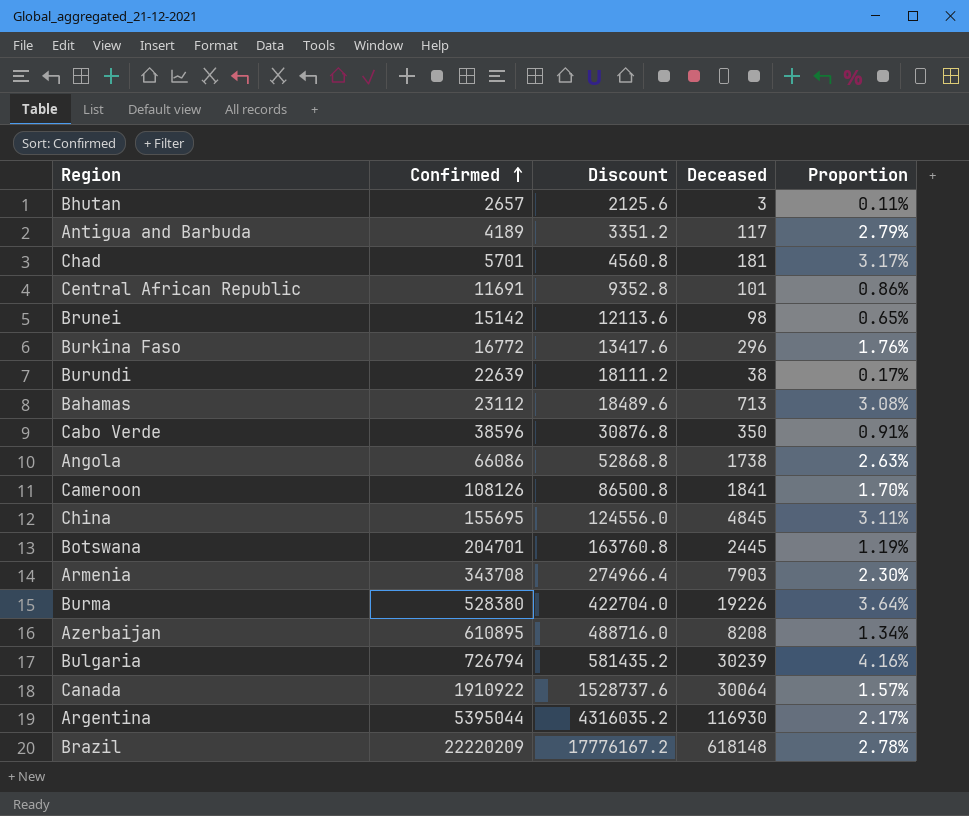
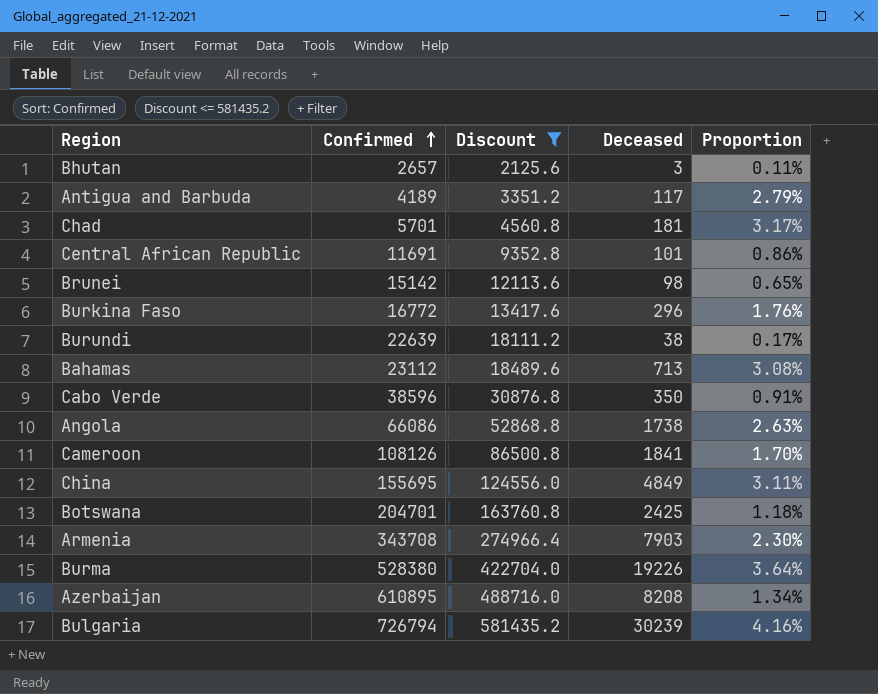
filter: none -> Discount <= 581435.2
China | Deceased: 4845 -> 4849
Botswana | Deceased: 2445 -> 2425
Botswana | Proportion: 1.19% -> 1.18%

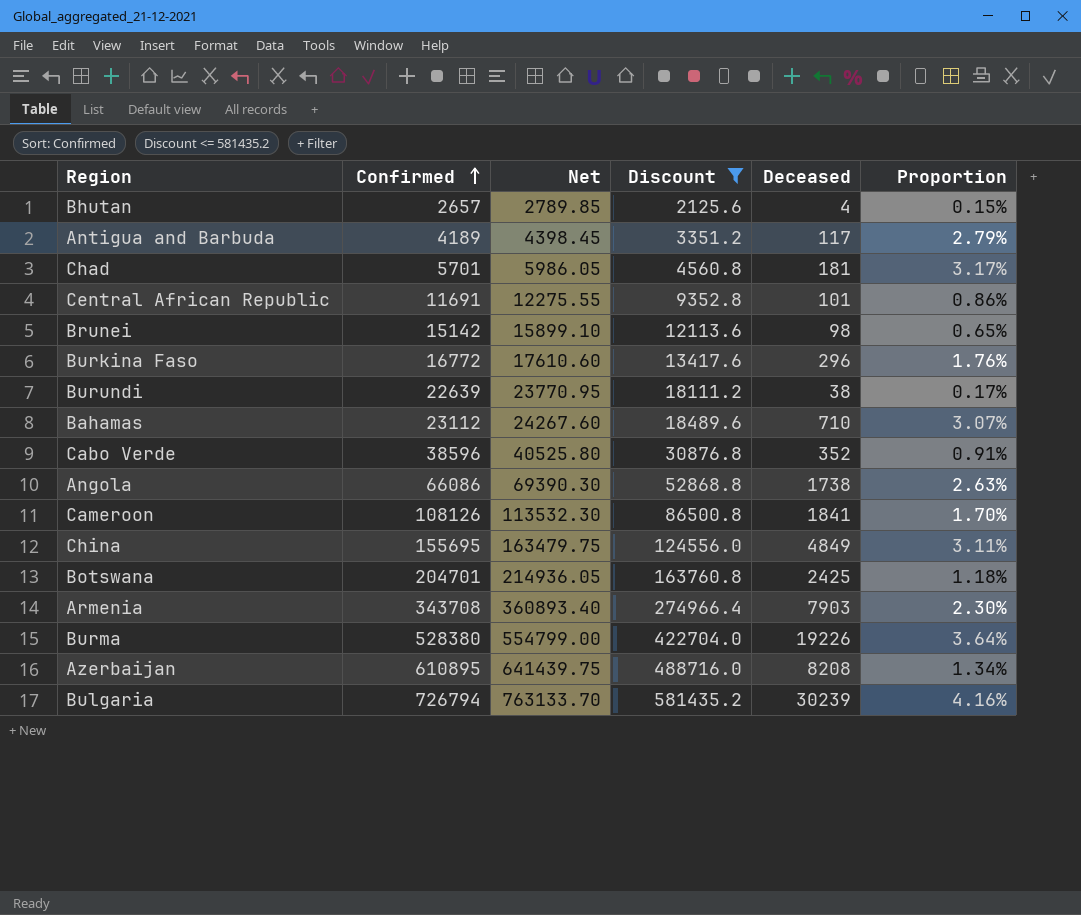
column Net | formula: none -> [Confirmed] * 1.05
Bhutan | Deceased: 3 -> 4
Bhutan | Proportion: 0.11% -> 0.15%
Bahamas | Deceased: 713 -> 710
Bahamas | Proportion: 3.08% -> 3.07%
Cabo Verde | Deceased: 350 -> 352

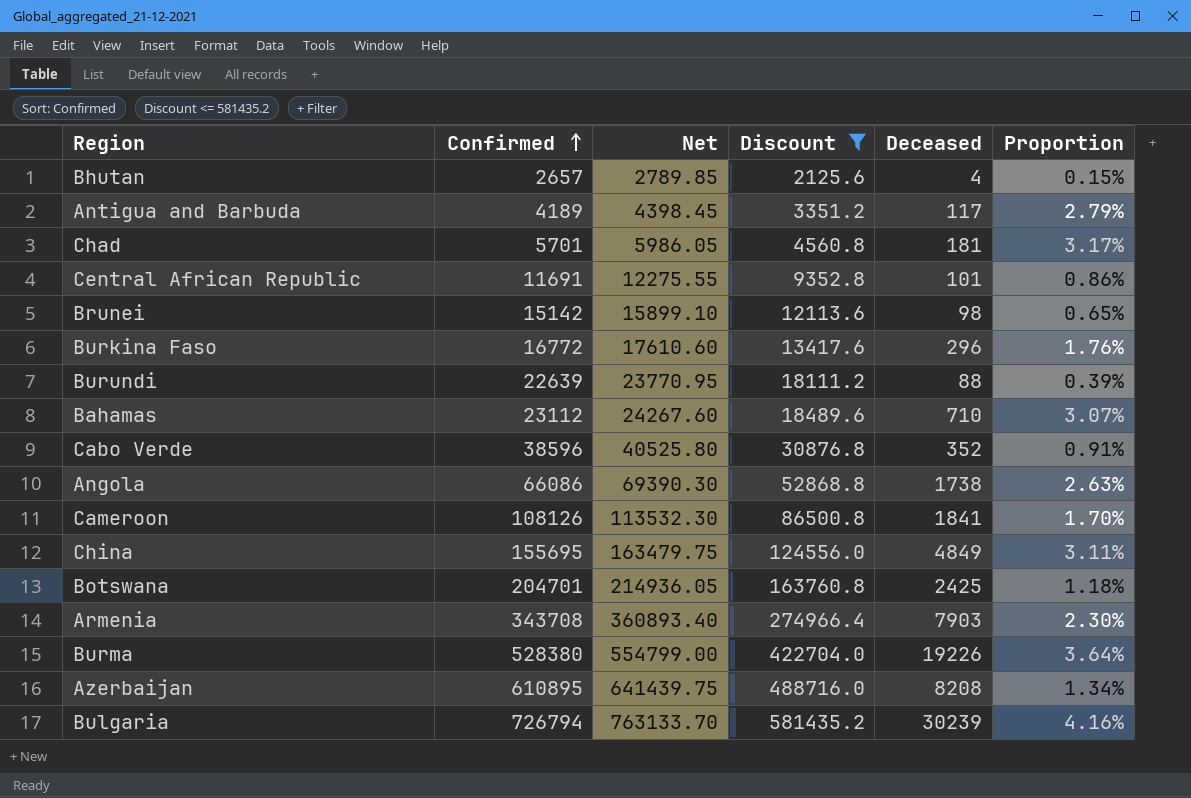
Burundi | Deceased: 38 -> 88
Burundi | Proportion: 0.17% -> 0.39%

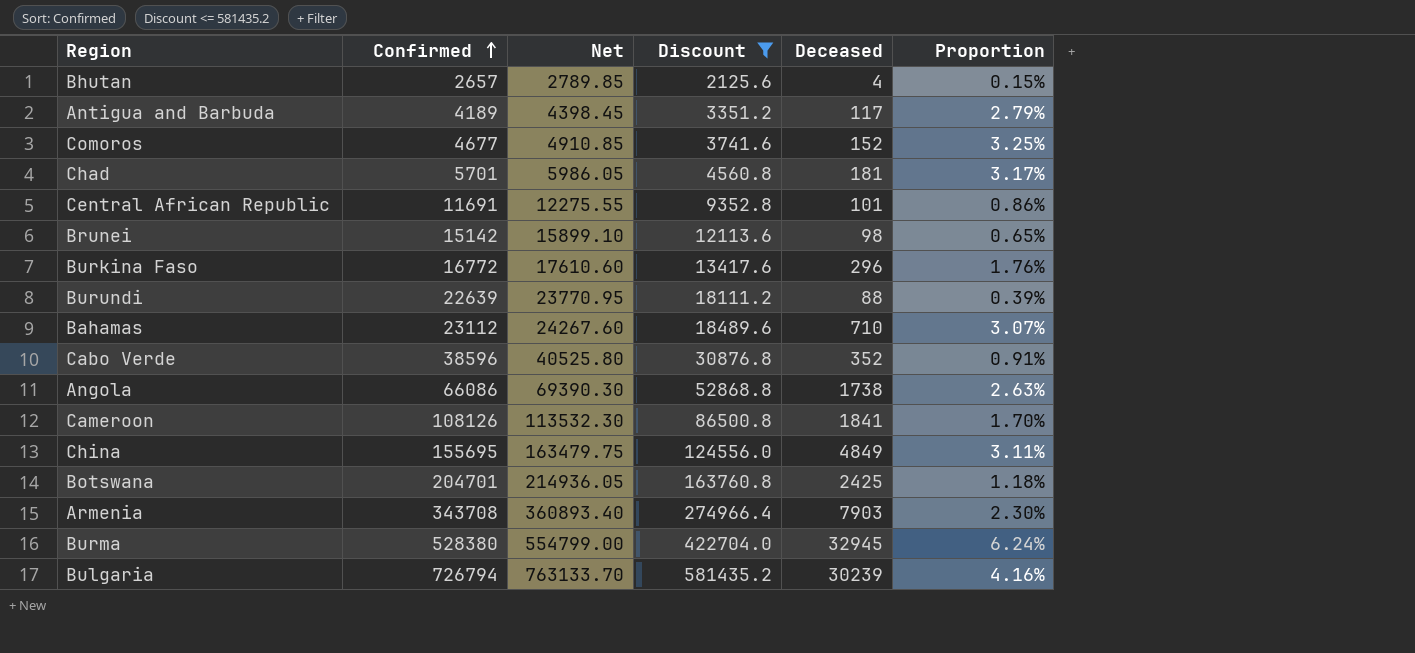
row Azerbaijan: 610895 | 641439.75 | 488716.0 | 8208 | 1.34% -> none
row Comoros: none -> 4677 | 4910.85 | 3741.6 | 152 | 3.25%
Burma | Deceased: 19226 -> 32945
Burma | Proportion: 3.64% -> 6.24%

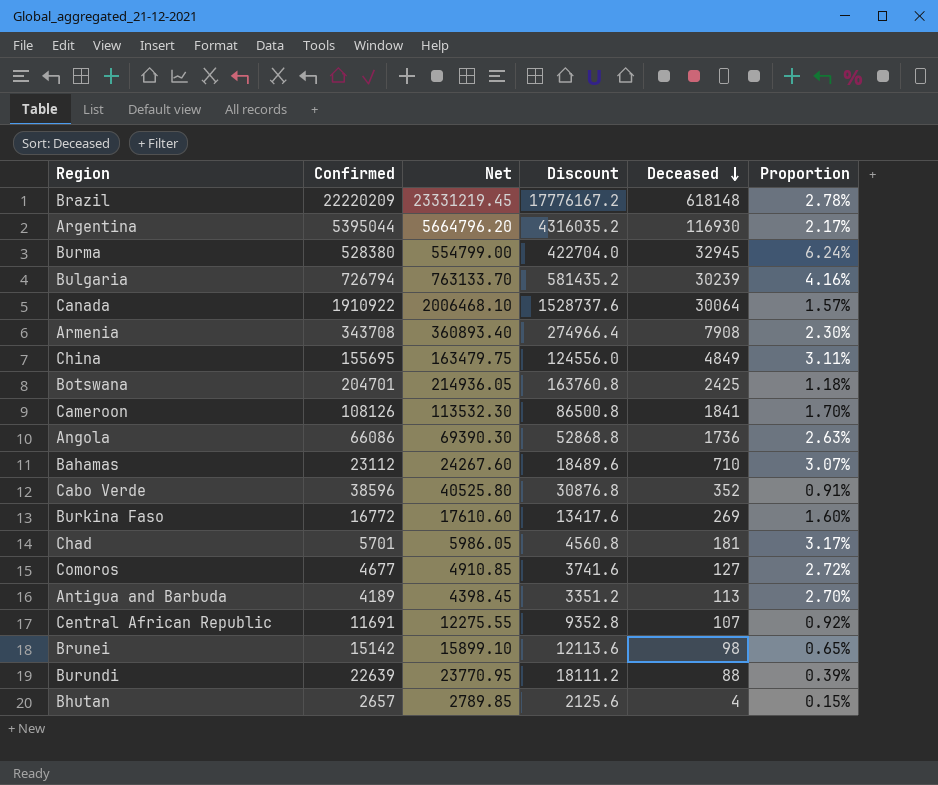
filter: Discount <= 581435.2 -> none
row order: Confirmed ascending -> Deceased descending
Armenia | Deceased: 7903 -> 7908
Angola | Deceased: 1738 -> 1736
Burkina Faso | Deceased: 296 -> 269
Burkina Faso | Proportion: 1.76% -> 1.60%
Comoros | Deceased: 152 -> 127
Comoros | Proportion: 3.25% -> 2.72%
Antigua and Barbuda | Deceased: 117 -> 113
Antigua and Barbuda | Proportion: 2.79% -> 2.70%
Central African Republic | Deceased: 101 -> 107
Central African Republic | Proportion: 0.86% -> 0.92%

